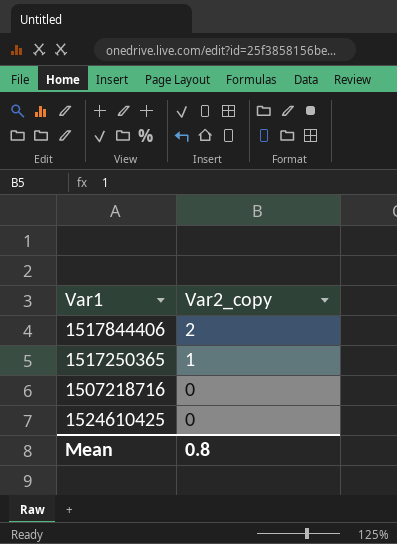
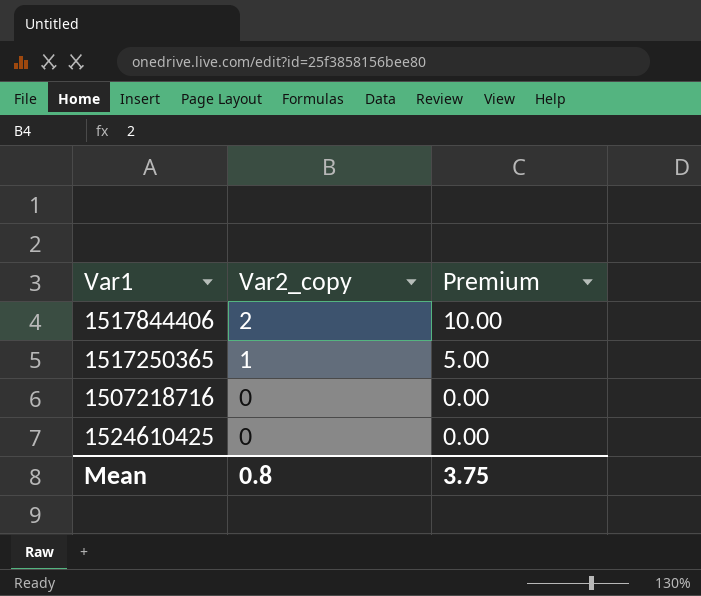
column Premium | formula: none -> [Var2_copy] * 5

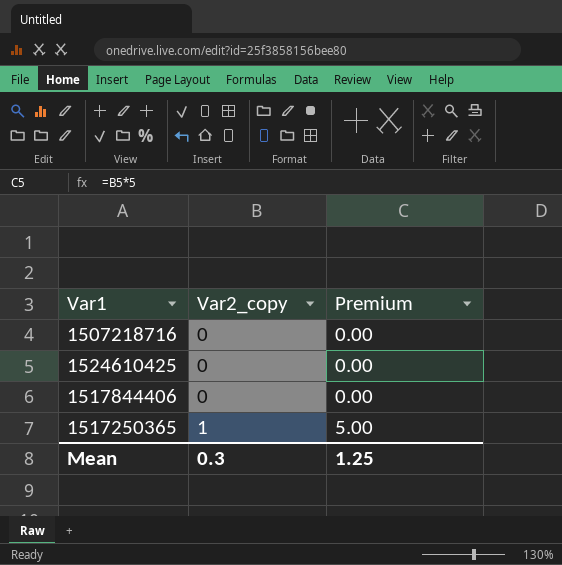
row order: Var2_copy descending -> Var2_copy ascending
1517844406 | Var2_copy: 2 -> 0
1517844406 | Premium: 10.00 -> 0.00
Mean | Var2_copy: 0.8 -> 0.3
Mean | Premium: 3.75 -> 1.25

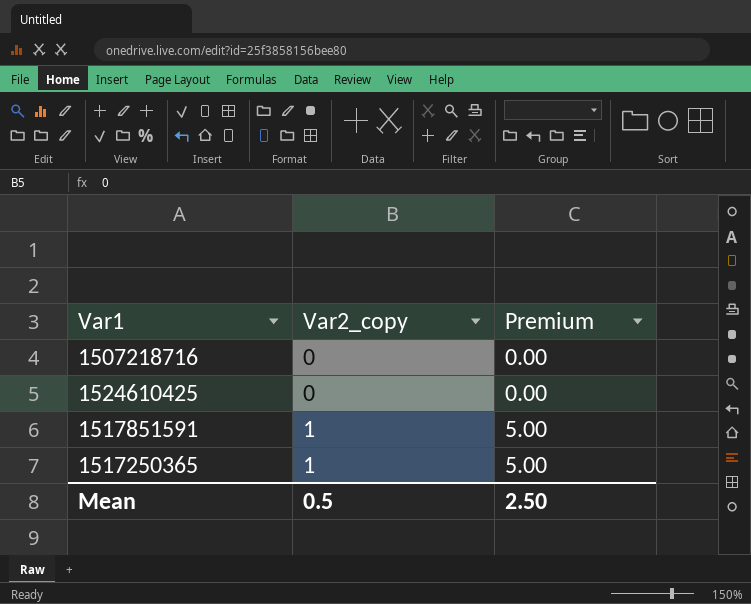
row 1517844406: 0 | 0.00 -> none
row 1517851591: none -> 1 | 5.00
Mean | Var2_copy: 0.3 -> 0.5
Mean | Premium: 1.25 -> 2.50

